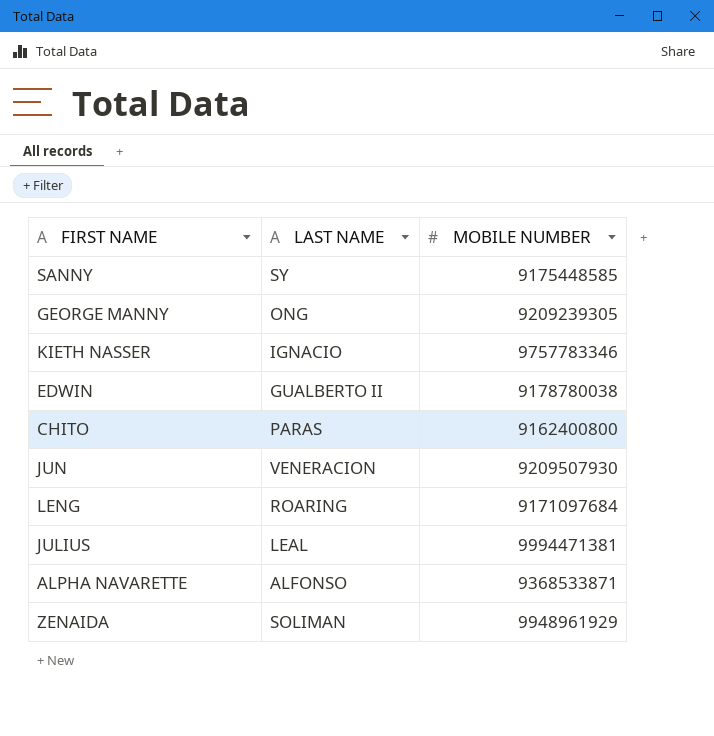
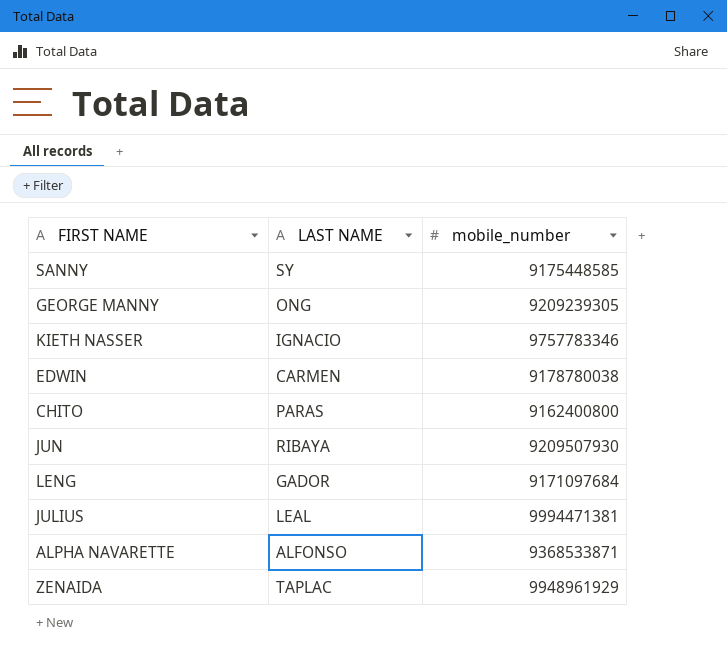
column name: MOBILE NUMBER -> mobile_number
EDWIN | LAST NAME: GUALBERTO II -> CARMEN
JUN | LAST NAME: VENERACION -> RIBAYA
LENG | LAST NAME: ROARING -> GADOR
ZENAIDA | LAST NAME: SOLIMAN -> TAPLAC

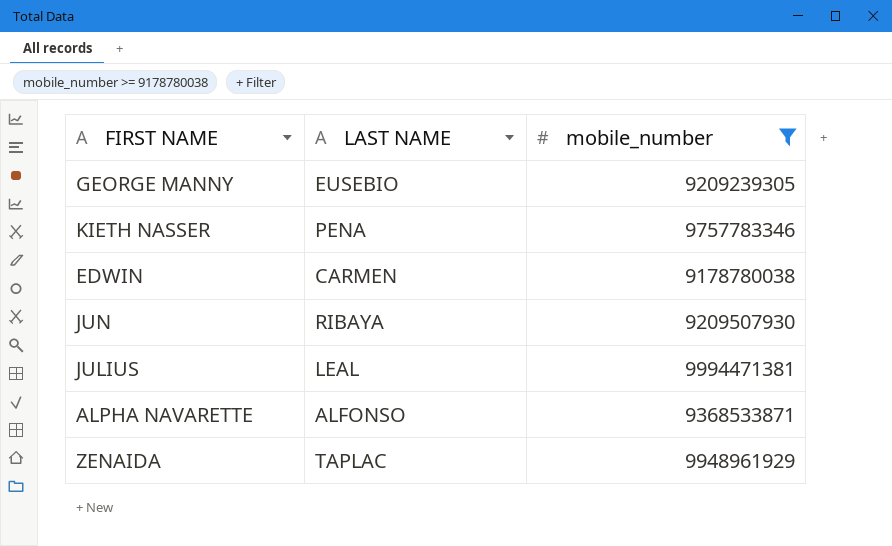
filter: none -> mobile_number >= 9178780038
GEORGE MANNY | LAST NAME: ONG -> EUSEBIO
KIETH NASSER | LAST NAME: IGNACIO -> PENA

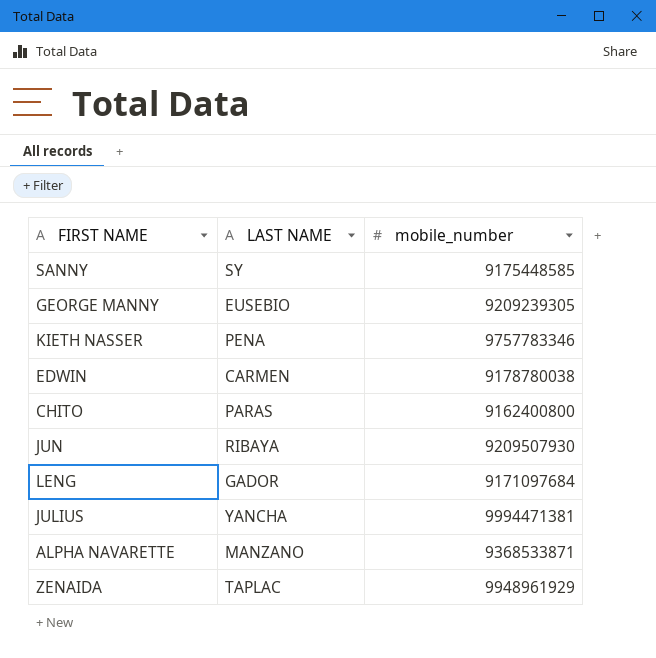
filter: mobile_number >= 9178780038 -> none
JULIUS | LAST NAME: LEAL -> YANCHA
ALPHA NAVARETTE | LAST NAME: ALFONSO -> MANZANO

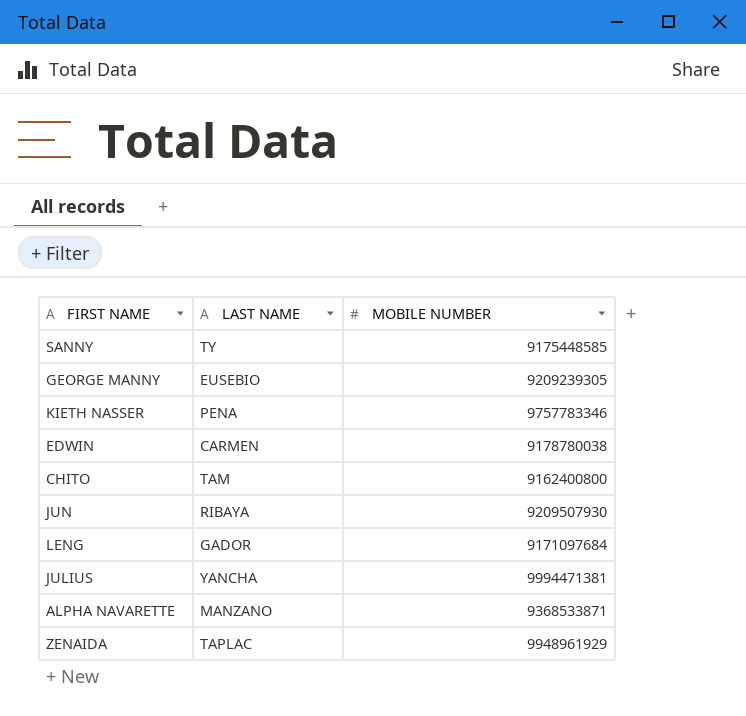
column name: mobile_number -> MOBILE NUMBER
SANNY | LAST NAME: SY -> TY
CHITO | LAST NAME: PARAS -> TAM

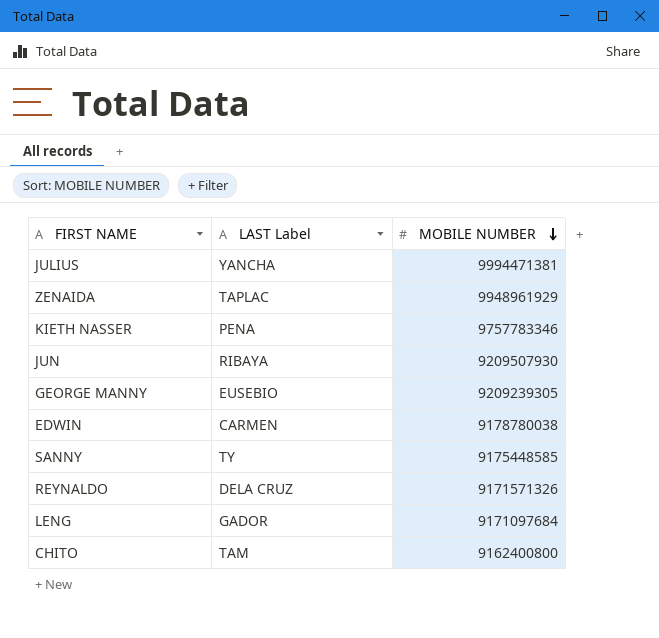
row order: none -> MOBILE NUMBER descending
column name: LAST NAME -> LAST Label
row ALPHA NAVARETTE: MANZANO | 9368533871 -> none
row REYNALDO: none -> DELA CRUZ | 9171571326

